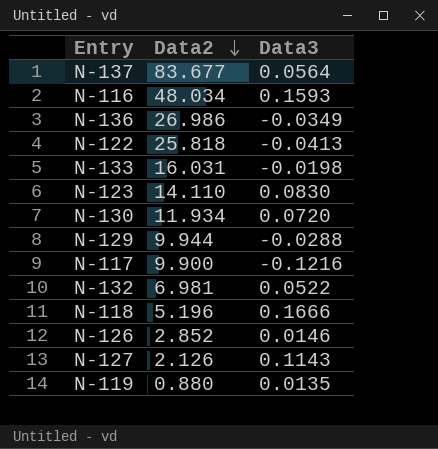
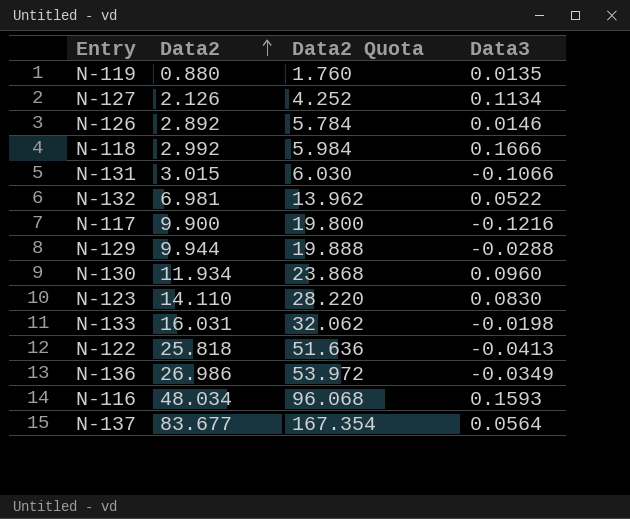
row order: Data2 descending -> Data2 ascending
column Data2 Quota | formula: none -> [Data2] * 2
N-127 | Data3: 0.1143 -> 0.1134
N-126 | Data2: 2.852 -> 2.892
N-118 | Data2: 5.196 -> 2.992
row N-131: none -> 3.015 | 6.030 | -0.1066
N-130 | Data3: 0.0720 -> 0.0960

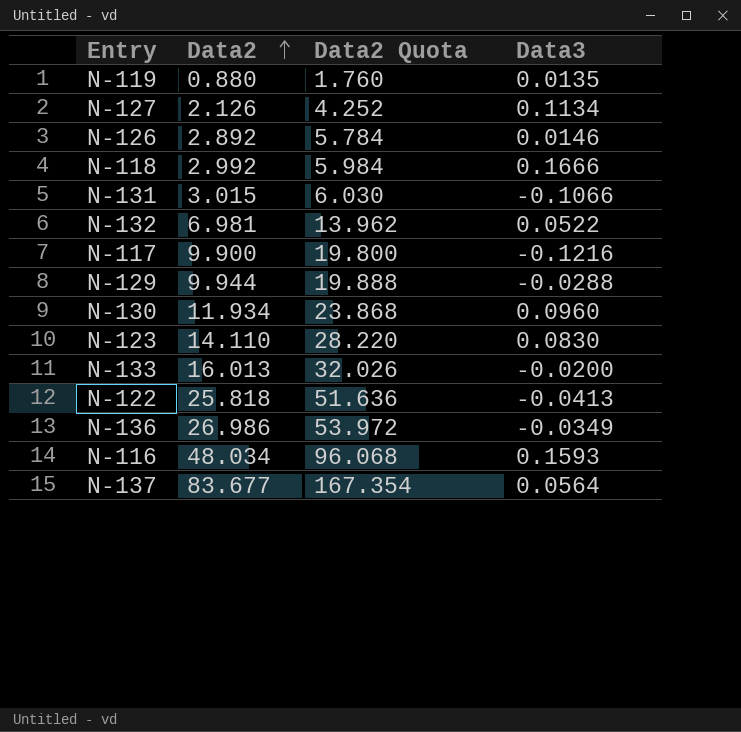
N-133 | Data2: 16.031 -> 16.013
N-133 | Data2 Quota: 32.062 -> 32.026
N-133 | Data3: -0.0198 -> -0.0200

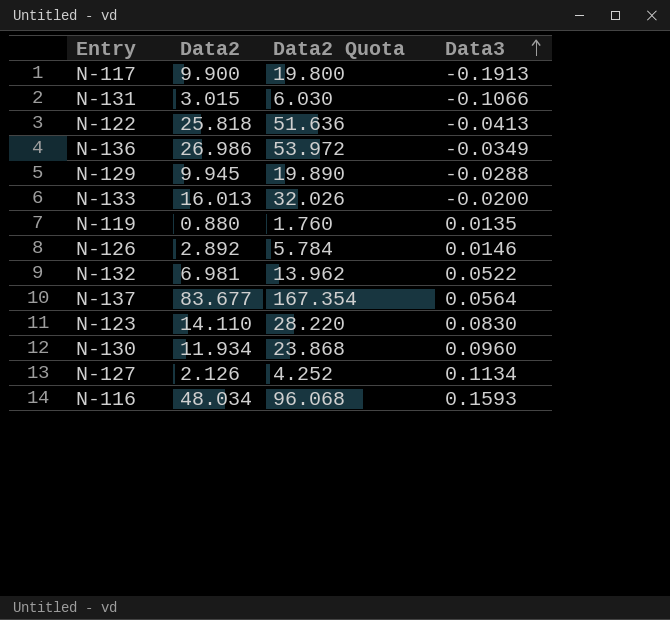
row order: Data2 ascending -> Data3 ascending
row N-118: 2.992 | 5.984 | 0.1666 -> none
N-117 | Data3: -0.1216 -> -0.1913
N-129 | Data2: 9.944 -> 9.945
N-129 | Data2 Quota: 19.888 -> 19.890

